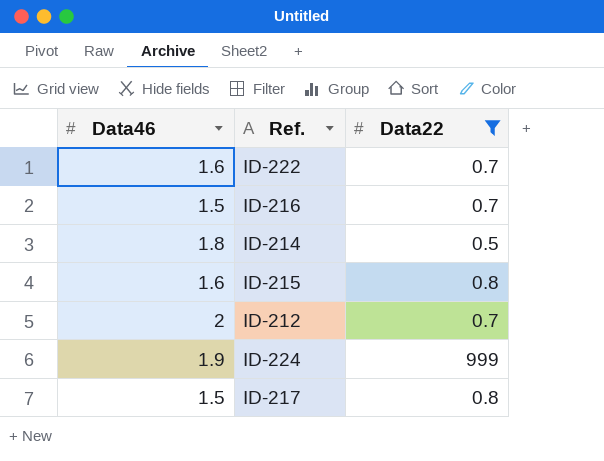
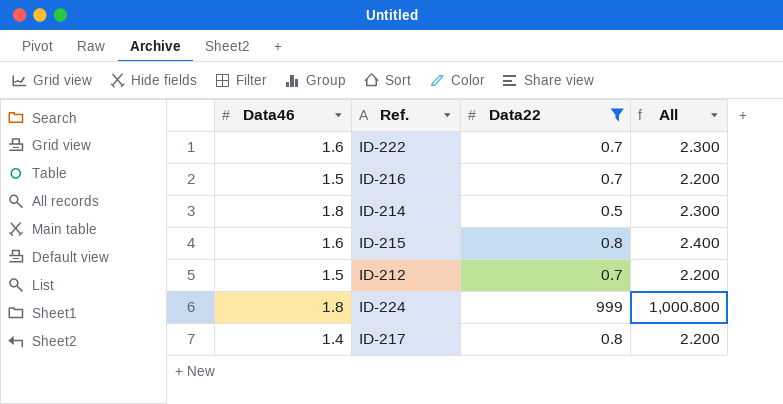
column All | formula: none -> [Data46] + [Data22]
ID-212 | Data46: 2 -> 1.5
ID-224 | Data46: 1.9 -> 1.8
ID-217 | Data46: 1.5 -> 1.4

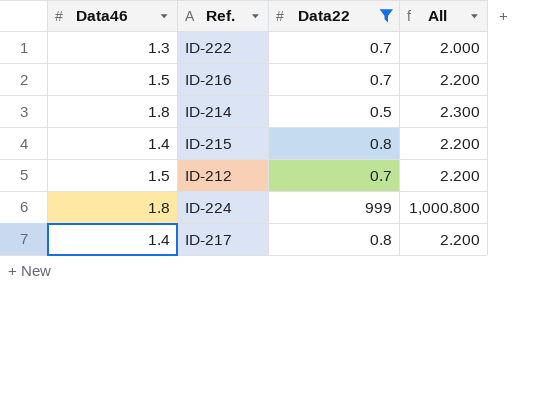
ID-222 | Data46: 1.6 -> 1.3
ID-222 | All: 2.300 -> 2.000
ID-215 | Data46: 1.6 -> 1.4
ID-215 | All: 2.400 -> 2.200

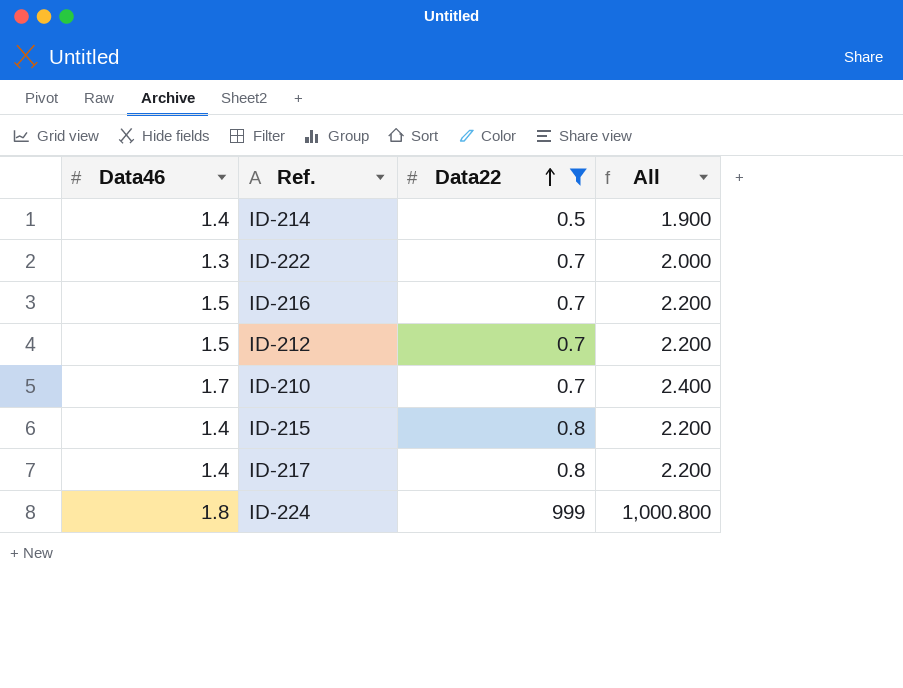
row order: none -> Data22 ascending
ID-214 | Data46: 1.8 -> 1.4
ID-214 | All: 2.300 -> 1.900
row ID-210: none -> 1.7 | 0.7 | 2.400

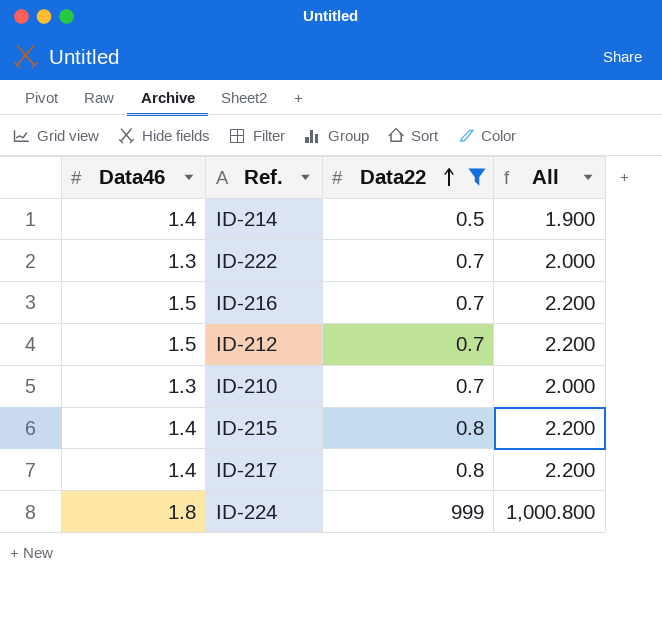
ID-210 | Data46: 1.7 -> 1.3
ID-210 | All: 2.400 -> 2.000

